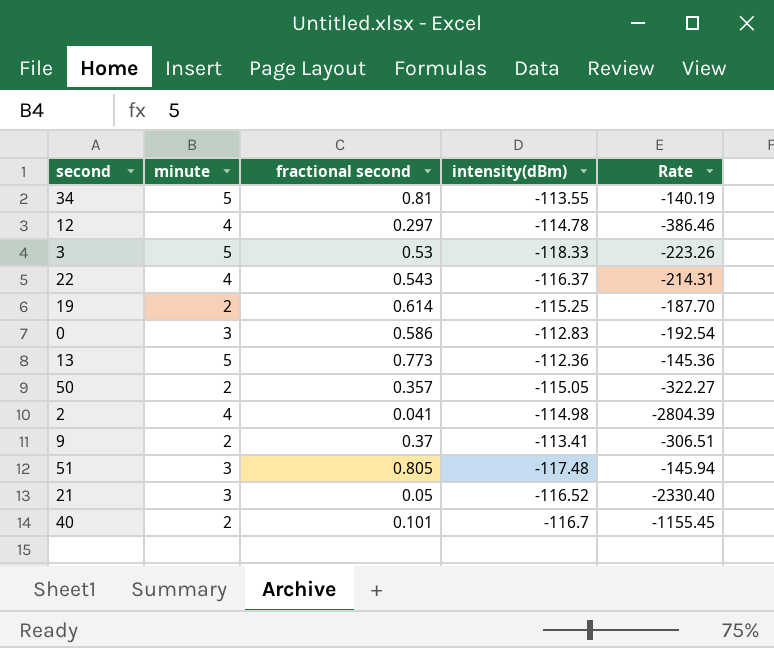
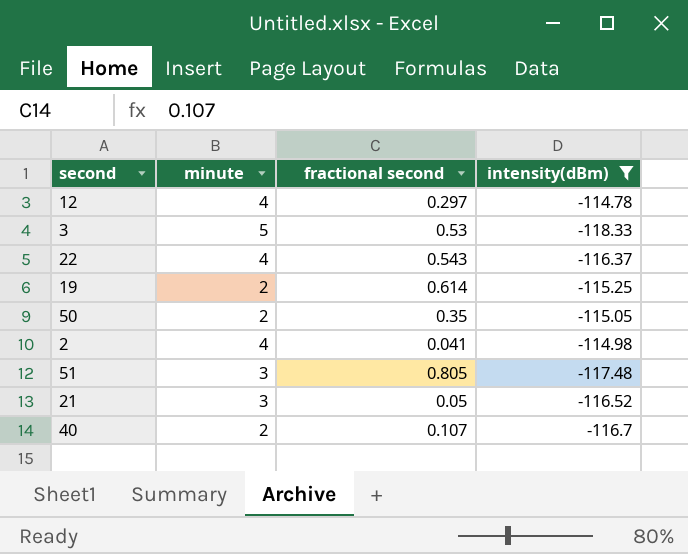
filter: none -> intensity(dBm) <= -114.78
column Rate | formula: [intensity(dBm)] / [fractional second] -> none
50 | fractional second: 0.357 -> 0.35
40 | fractional second: 0.101 -> 0.107

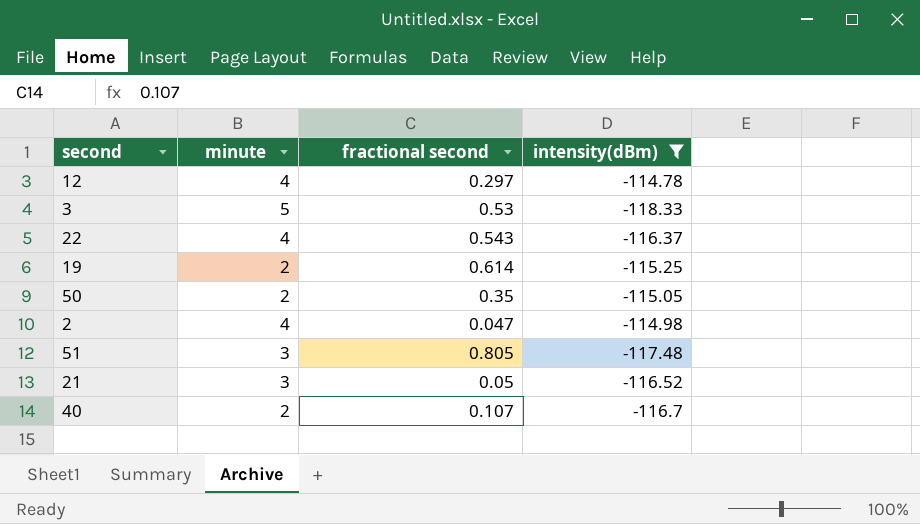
2 | fractional second: 0.041 -> 0.047

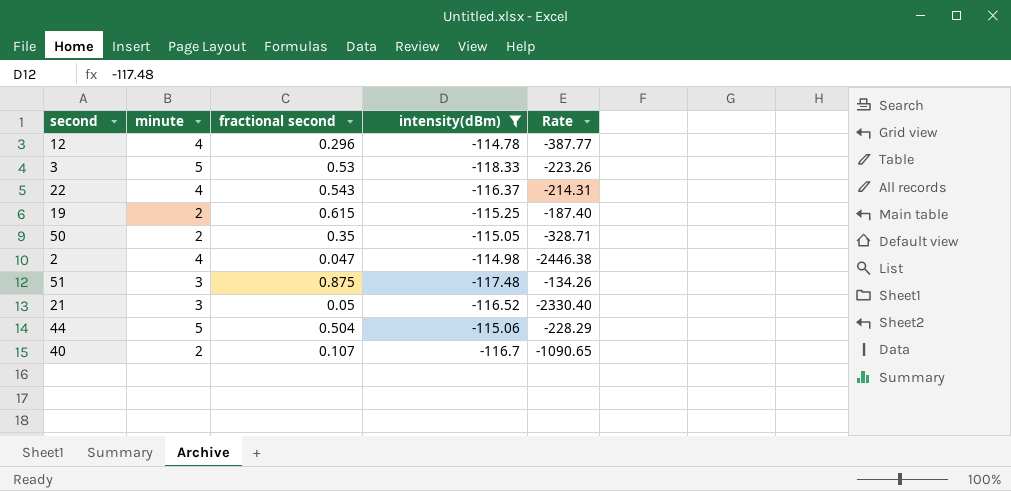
column Rate | formula: none -> [intensity(dBm)] / [fractional second]
12 | fractional second: 0.297 -> 0.296
19 | fractional second: 0.614 -> 0.615
51 | fractional second: 0.805 -> 0.875
row 44: none -> 5 | 0.504 | -115.06 | -228.29

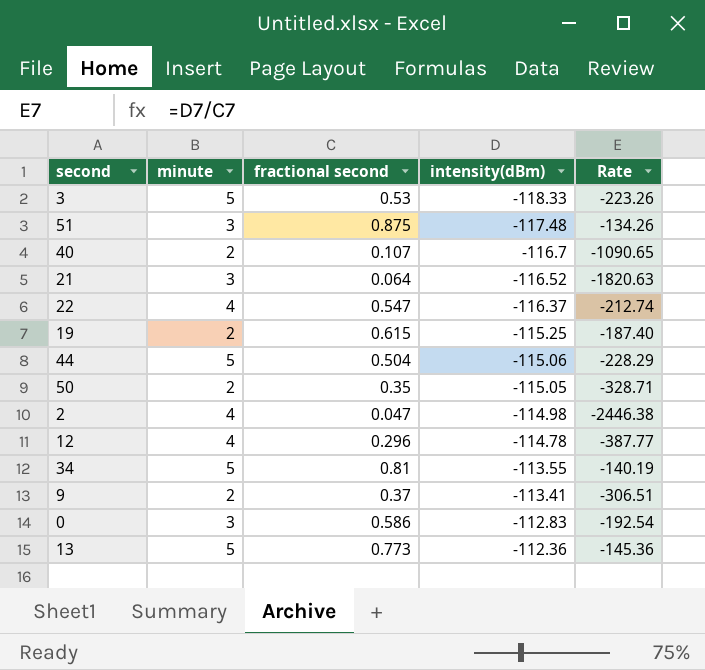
filter: intensity(dBm) <= -114.78 -> none
row order: none -> intensity(dBm) ascending
21 | fractional second: 0.05 -> 0.064
21 | Rate: -2330.40 -> -1820.63
22 | fractional second: 0.543 -> 0.547
22 | Rate: -214.31 -> -212.74

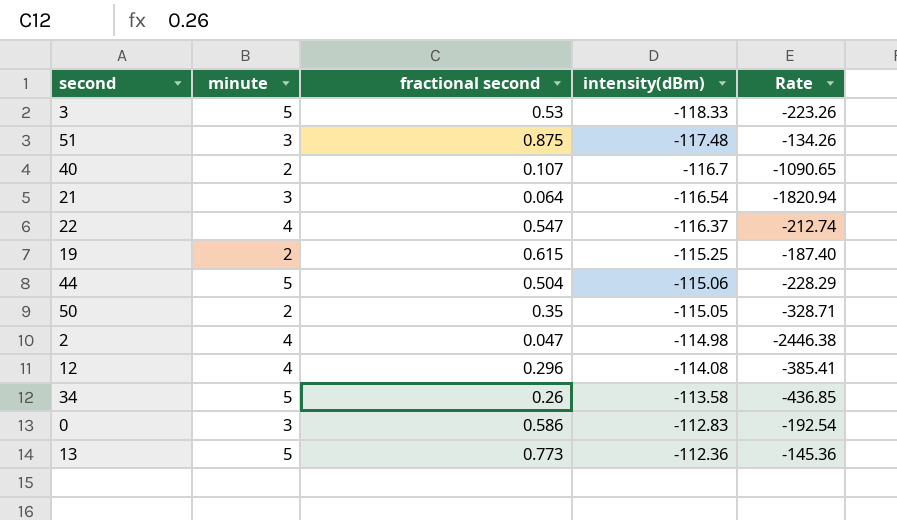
row 9: 2 | 0.37 | -113.41 | -306.51 -> none
21 | intensity(dBm): -116.52 -> -116.54
21 | Rate: -1820.63 -> -1820.94
12 | intensity(dBm): -114.78 -> -114.08
12 | Rate: -387.77 -> -385.41
34 | fractional second: 0.81 -> 0.26
34 | intensity(dBm): -113.55 -> -113.58
34 | Rate: -140.19 -> -436.85

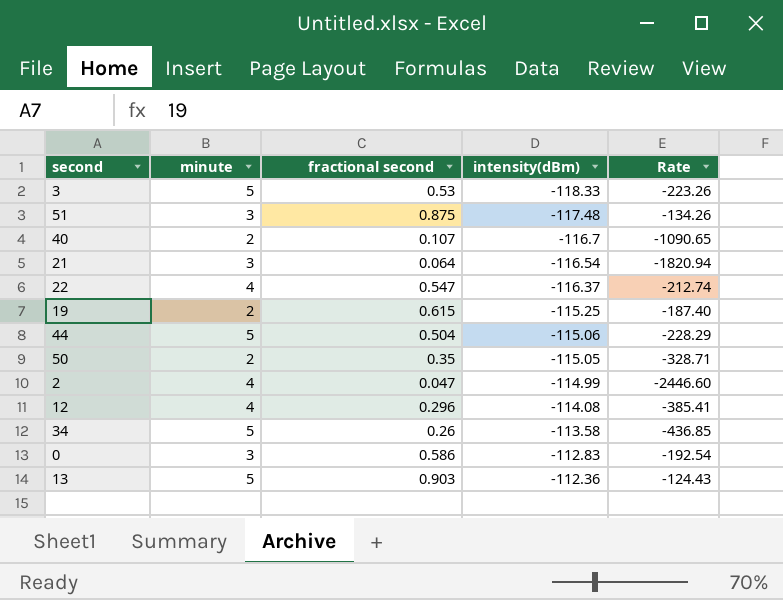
2 | intensity(dBm): -114.98 -> -114.99
2 | Rate: -2446.38 -> -2446.60
13 | fractional second: 0.773 -> 0.903
13 | Rate: -145.36 -> -124.43

